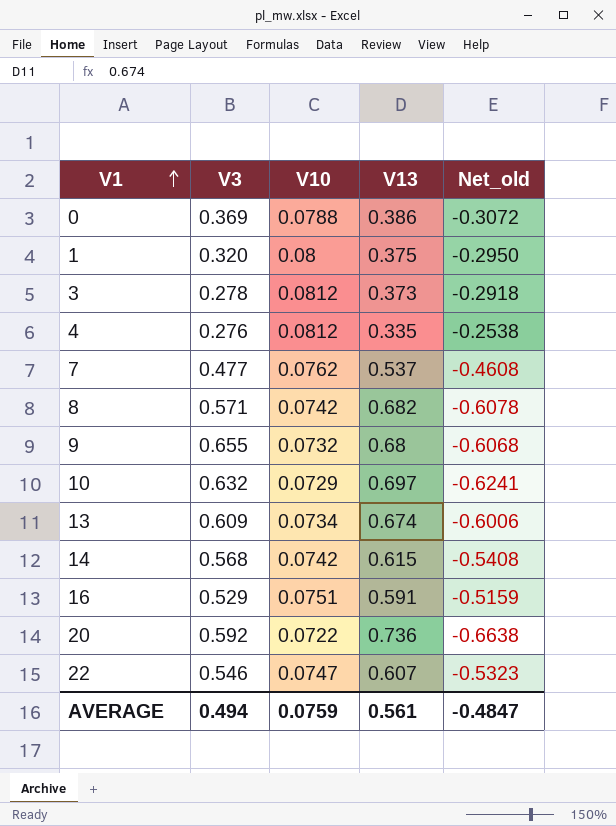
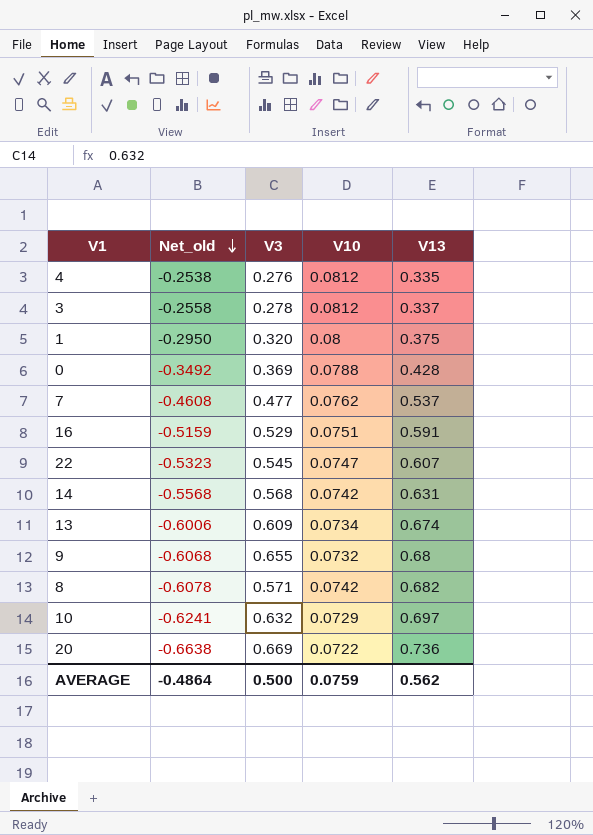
row order: V1 ascending -> Net_old descending
column Net_old | position: 5 -> 2
3 | Net_old: -0.2918 -> -0.2558
3 | V13: 0.373 -> 0.337
0 | Net_old: -0.3072 -> -0.3492
0 | V13: 0.386 -> 0.428
22 | V3: 0.546 -> 0.545
14 | Net_old: -0.5408 -> -0.5568
14 | V13: 0.615 -> 0.631
20 | V3: 0.592 -> 0.669
AVERAGE | Net_old: -0.4847 -> -0.4864
AVERAGE | V3: 0.494 -> 0.500
AVERAGE | V13: 0.561 -> 0.562

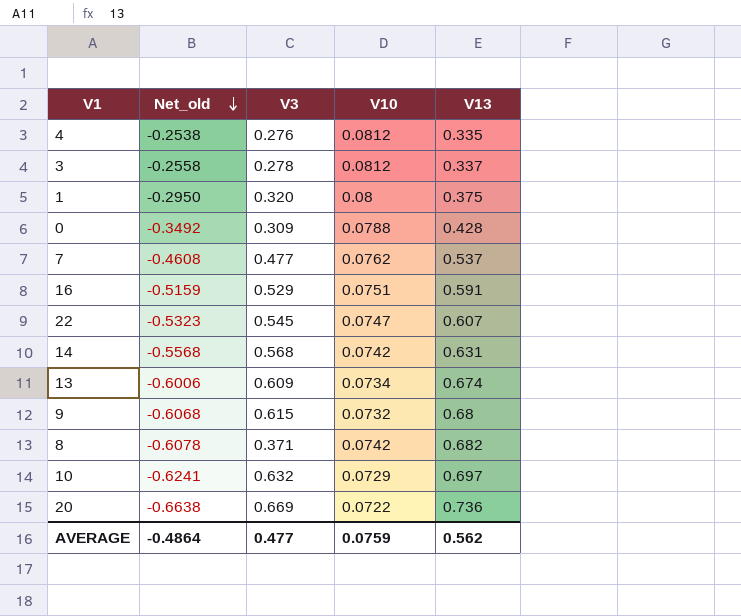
0 | V3: 0.369 -> 0.309
9 | V3: 0.655 -> 0.615
8 | V3: 0.571 -> 0.371
AVERAGE | V3: 0.500 -> 0.477

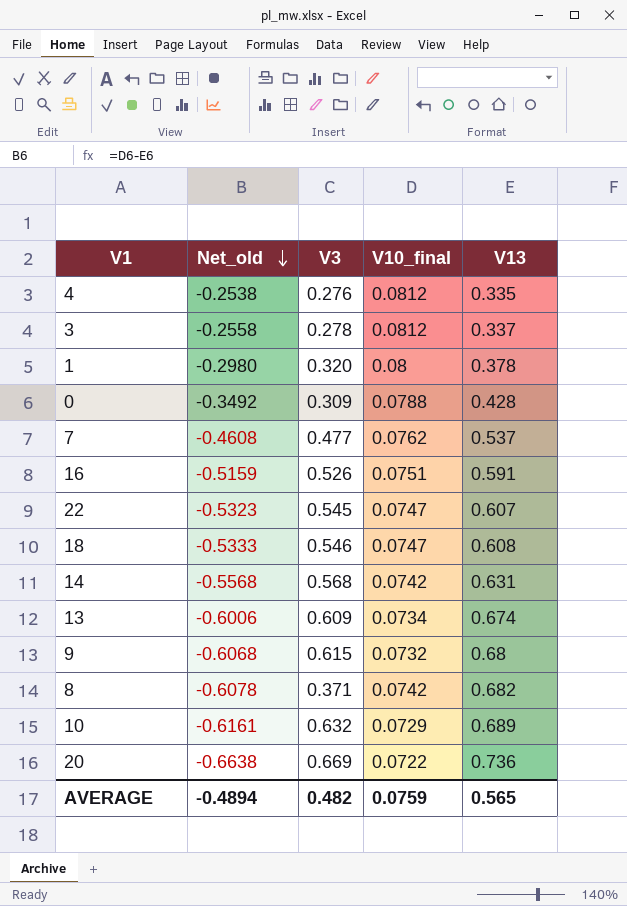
column name: V10 -> V10_final
1 | Net_old: -0.2950 -> -0.2980
1 | V13: 0.375 -> 0.378
16 | V3: 0.529 -> 0.526
row 18: none -> -0.5333 | 0.546 | 0.0747 | 0.608
10 | Net_old: -0.6241 -> -0.6161
10 | V13: 0.697 -> 0.689
AVERAGE | Net_old: -0.4864 -> -0.4894
AVERAGE | V3: 0.477 -> 0.482
AVERAGE | V13: 0.562 -> 0.565

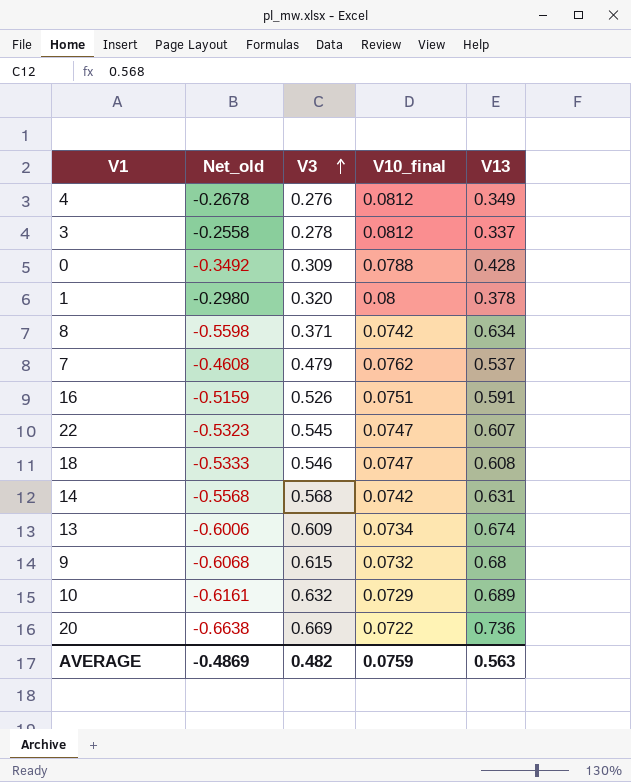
row order: Net_old descending -> V3 ascending
4 | Net_old: -0.2538 -> -0.2678
4 | V13: 0.335 -> 0.349
8 | Net_old: -0.6078 -> -0.5598
8 | V13: 0.682 -> 0.634
7 | V3: 0.477 -> 0.479
AVERAGE | Net_old: -0.4894 -> -0.4869
AVERAGE | V13: 0.565 -> 0.563

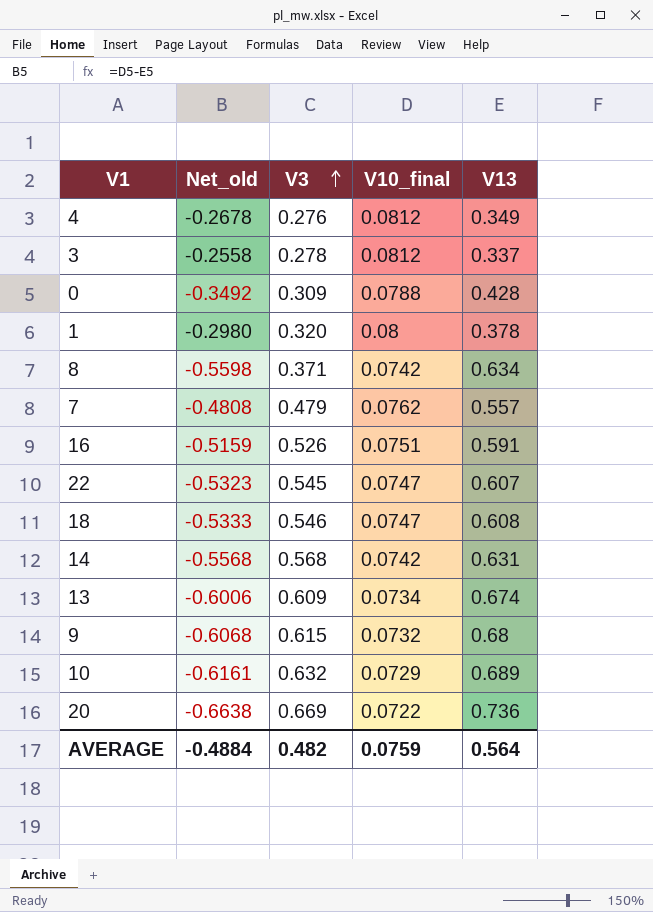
7 | Net_old: -0.4608 -> -0.4808
7 | V13: 0.537 -> 0.557
AVERAGE | Net_old: -0.4869 -> -0.4884
AVERAGE | V13: 0.563 -> 0.564

